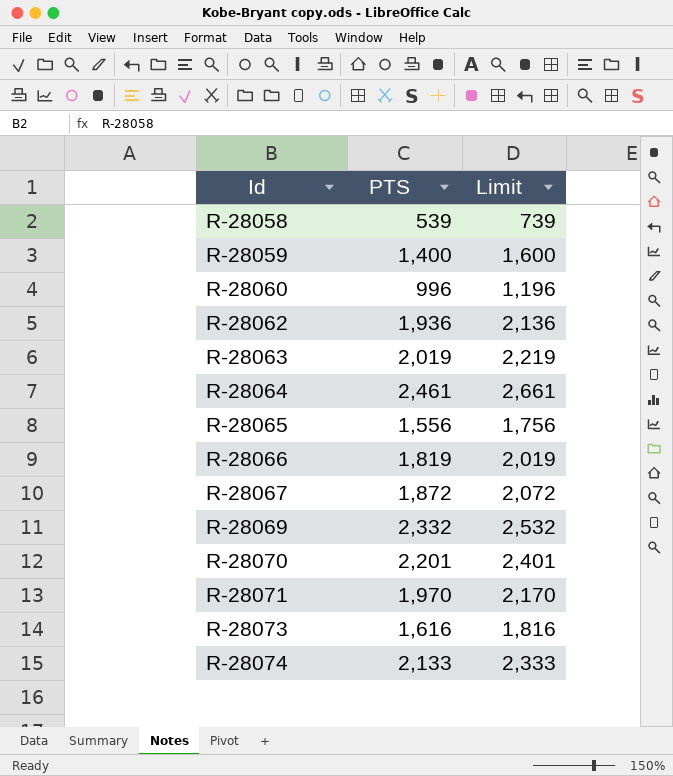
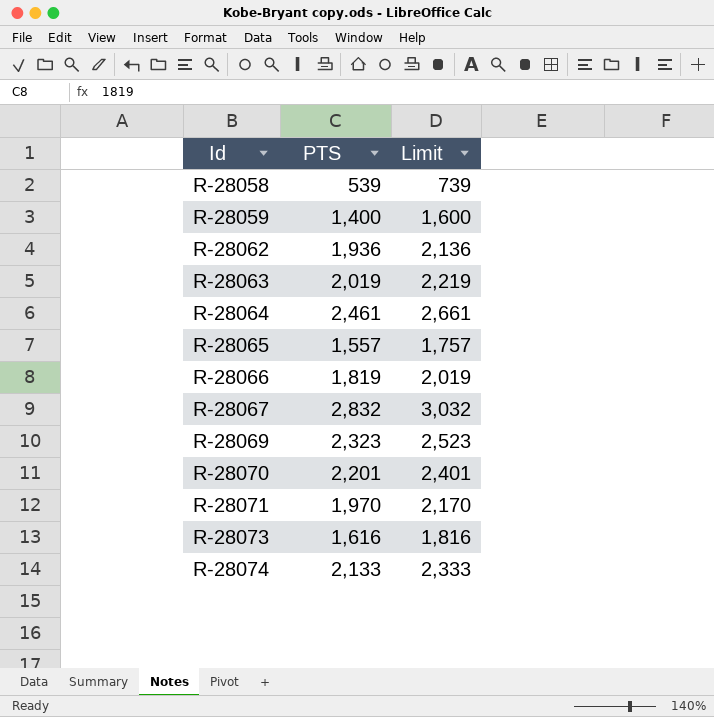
row R-28060: 996 | 1,196 -> none
R-28065 | PTS: 1,556 -> 1,557
R-28065 | Limit: 1,756 -> 1,757
R-28067 | PTS: 1,872 -> 2,832
R-28067 | Limit: 2,072 -> 3,032
R-28069 | PTS: 2,332 -> 2,323
R-28069 | Limit: 2,532 -> 2,523

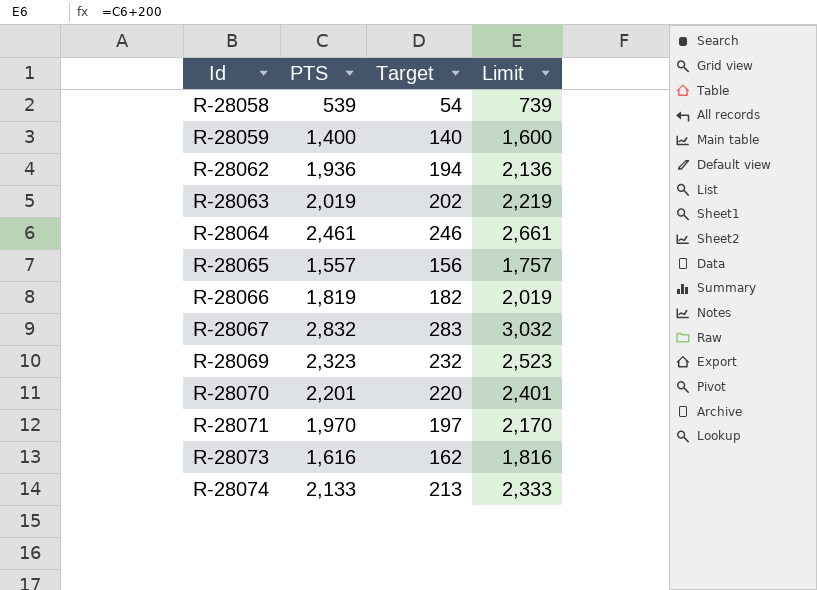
column Target | formula: none -> [PTS] * 0.1

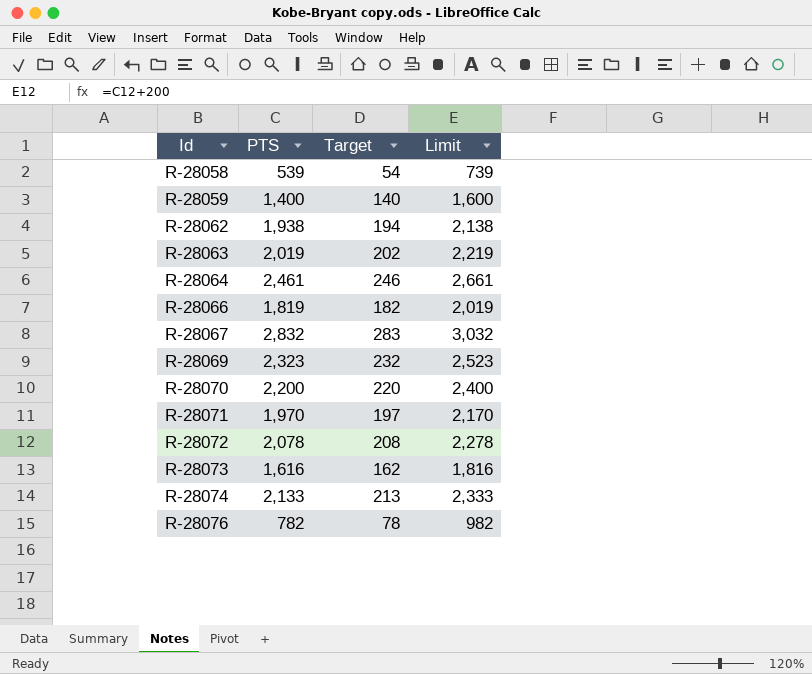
row R-28065: 1,557 | 156 | 1,757 -> none
R-28062 | PTS: 1,936 -> 1,938
R-28062 | Limit: 2,136 -> 2,138
R-28070 | PTS: 2,201 -> 2,200
R-28070 | Limit: 2,401 -> 2,400
row R-28072: none -> 2,078 | 208 | 2,278
row R-28076: none -> 782 | 78 | 982

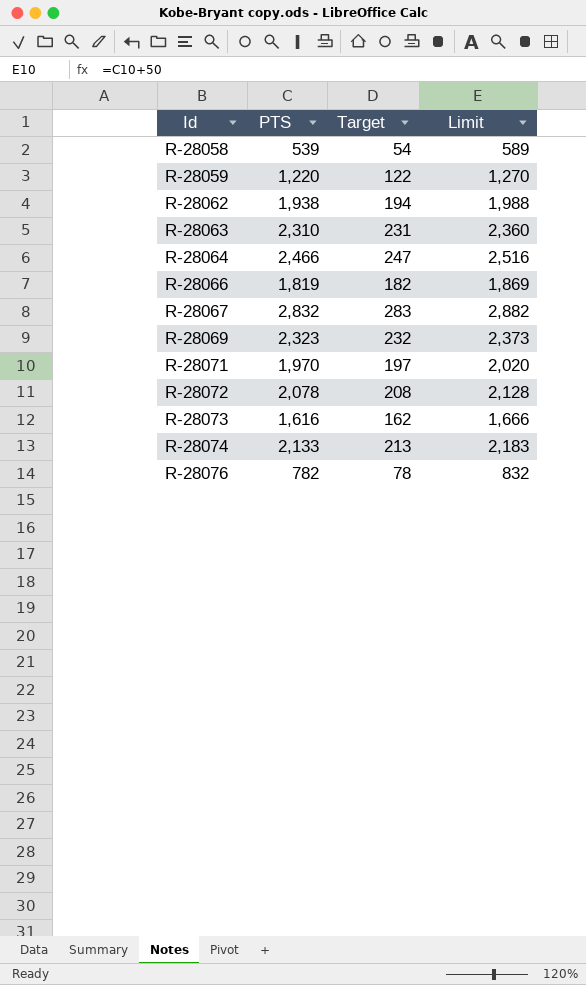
column Limit | formula: [PTS] + 200 -> [PTS] + 50
row R-28070: 2,200 | 220 | 2,400 -> none
R-28059 | PTS: 1,400 -> 1,220
R-28059 | Target: 140 -> 122
R-28063 | PTS: 2,019 -> 2,310
R-28063 | Target: 202 -> 231
R-28064 | PTS: 2,461 -> 2,466
R-28064 | Target: 246 -> 247

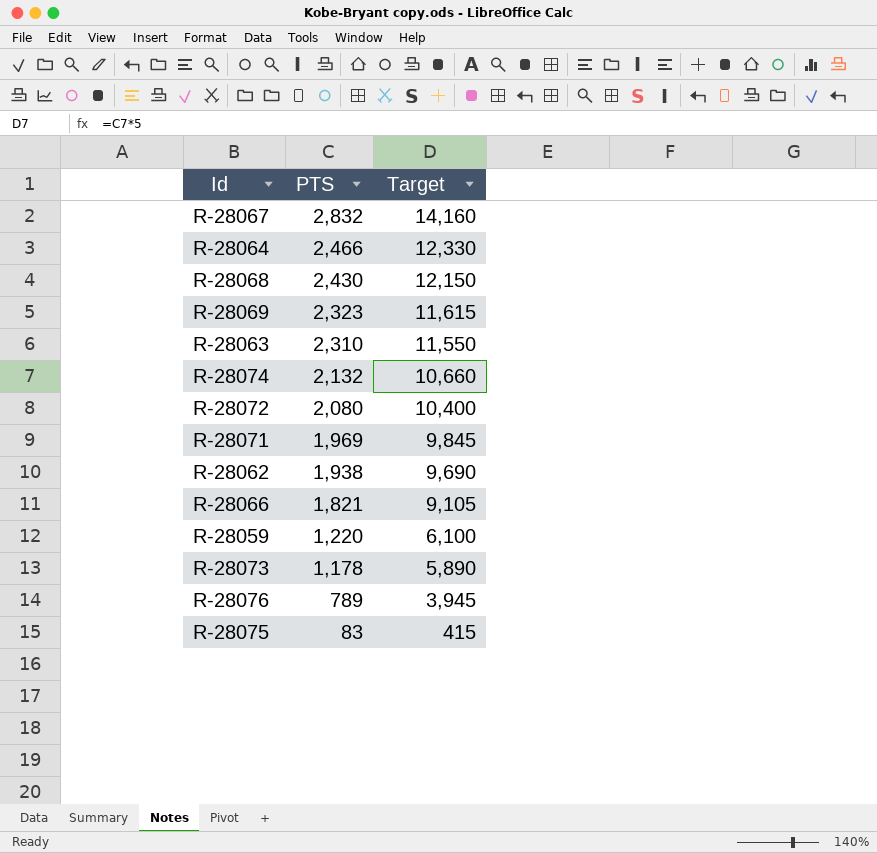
row order: Id ascending -> PTS descending
column Limit | formula: [PTS] + 50 -> none
column Target | formula: [PTS] * 0.1 -> [PTS] * 5
row R-28058: 539 | 54 | 589 -> none
row R-28068: none -> 2,430 | 12,150
R-28074 | PTS: 2,133 -> 2,132
R-28072 | PTS: 2,078 -> 2,080
R-28071 | PTS: 1,970 -> 1,969
R-28066 | PTS: 1,819 -> 1,821
R-28073 | PTS: 1,616 -> 1,178
R-28076 | PTS: 782 -> 789
row R-28075: none -> 83 | 415

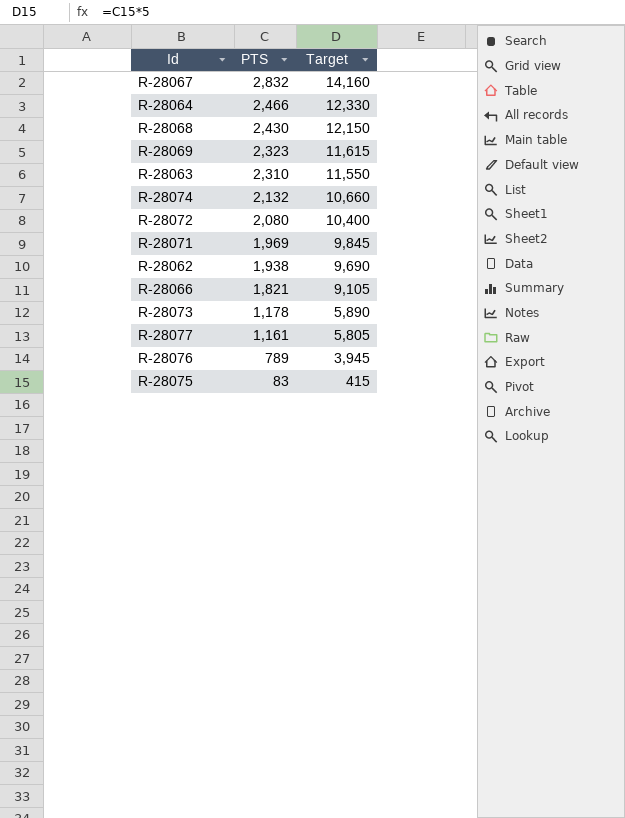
row R-28059: 1,220 | 6,100 -> none
row R-28077: none -> 1,161 | 5,805

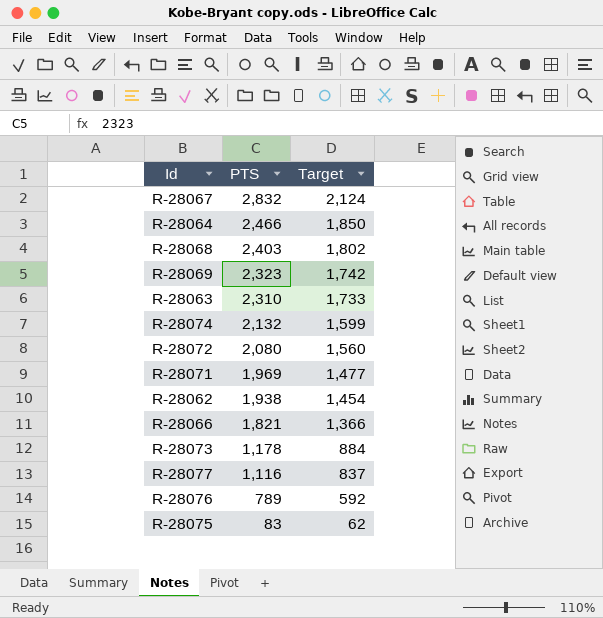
column Target | formula: [PTS] * 5 -> [PTS] * 0.75
R-28068 | PTS: 2,430 -> 2,403
R-28077 | PTS: 1,161 -> 1,116

